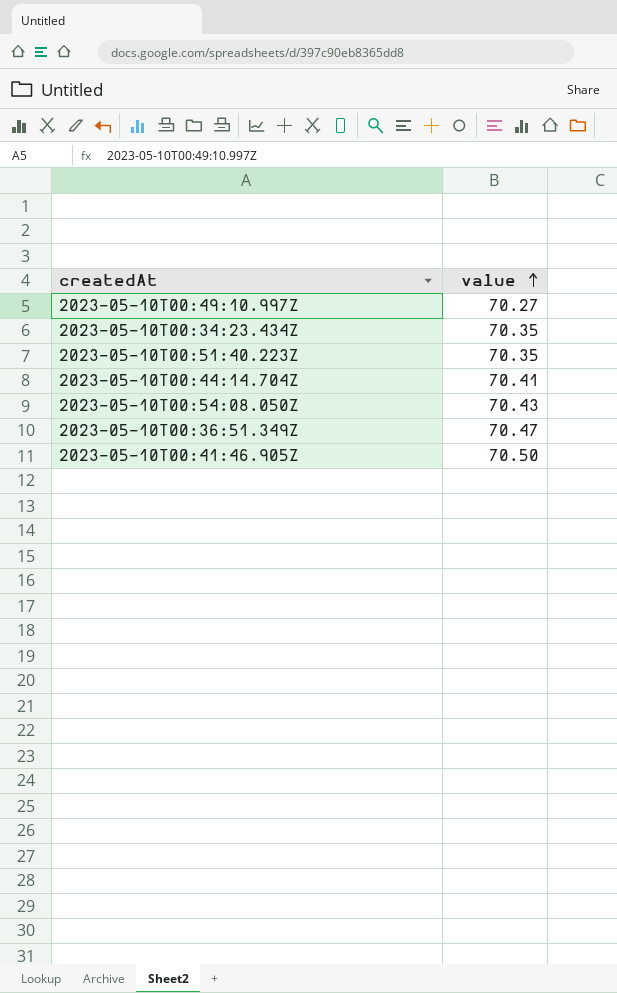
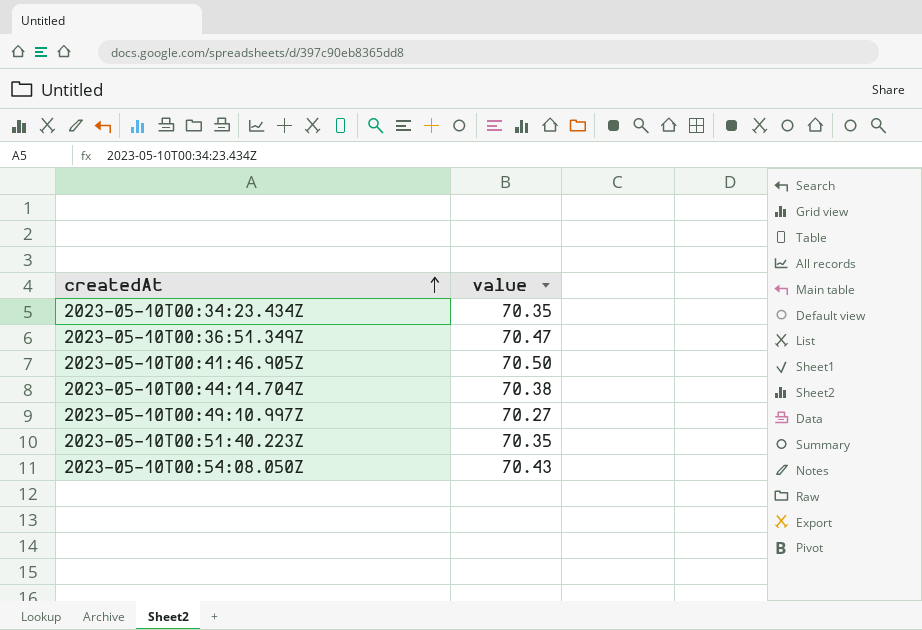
row order: value ascending -> createdAt ascending
2023-05-10T00:44:14.704Z | value: 70.41 -> 70.38

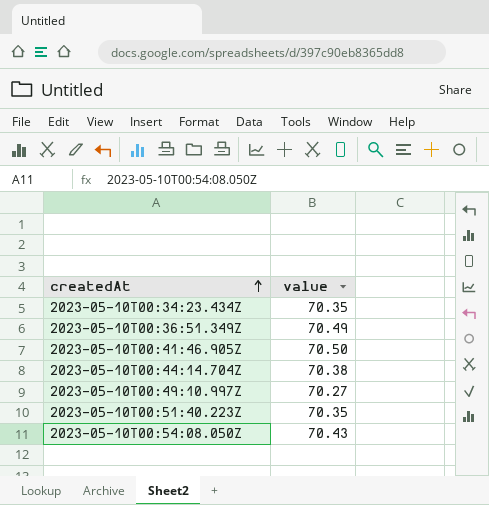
2023-05-10T00:36:51.349Z | value: 70.47 -> 70.49

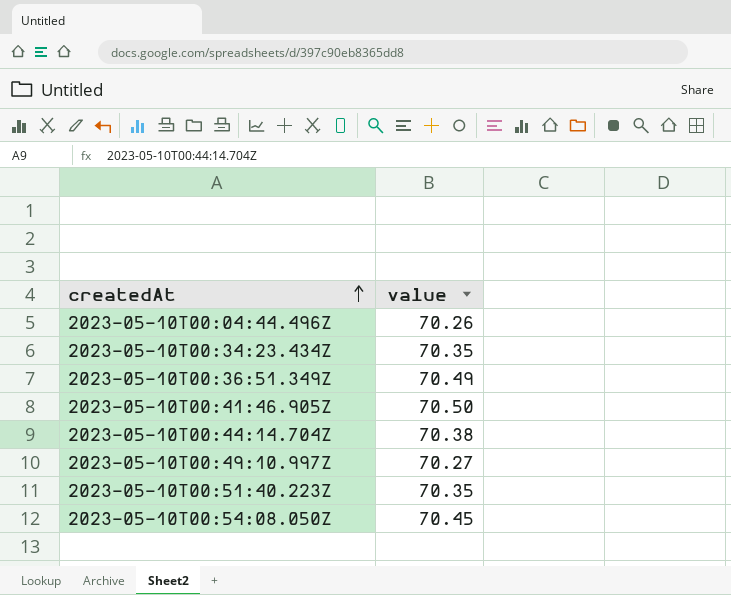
row 2023-05-10T00:04:44.496Z: none -> 70.26
2023-05-10T00:54:08.050Z | value: 70.43 -> 70.45

